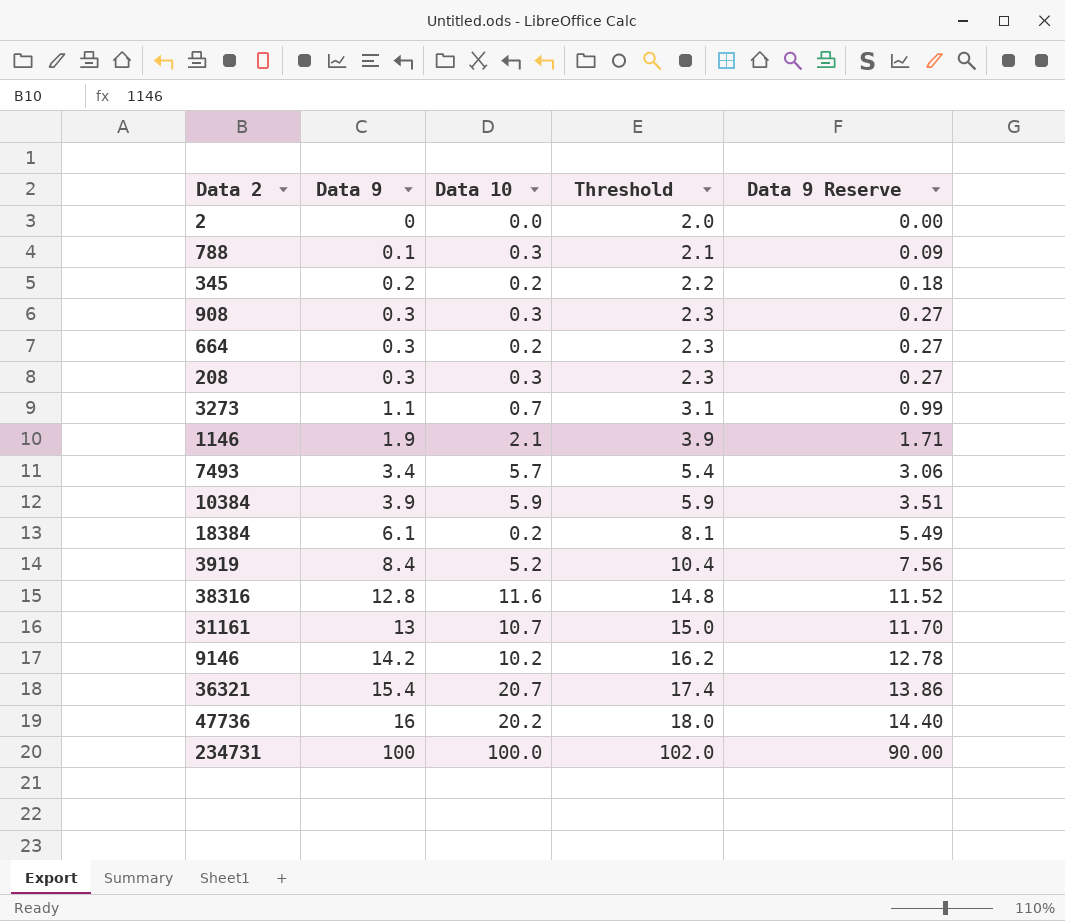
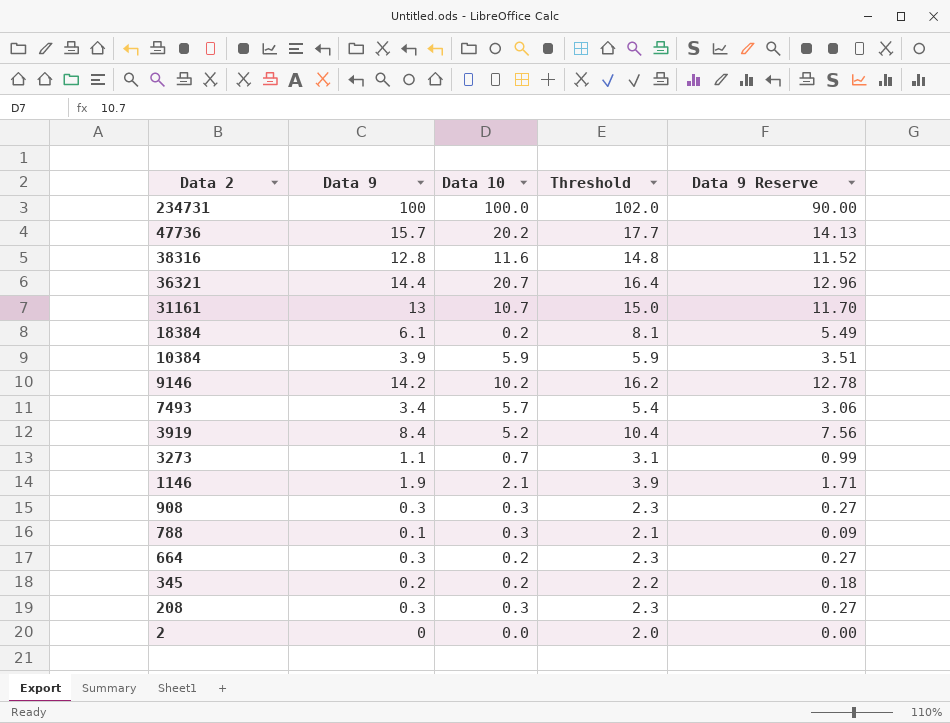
row order: Data 9 ascending -> Data 2 descending
47736 | Data 9: 16 -> 15.7
47736 | Threshold: 18.0 -> 17.7
47736 | Data 9 Reserve: 14.40 -> 14.13
36321 | Data 9: 15.4 -> 14.4
36321 | Threshold: 17.4 -> 16.4
36321 | Data 9 Reserve: 13.86 -> 12.96

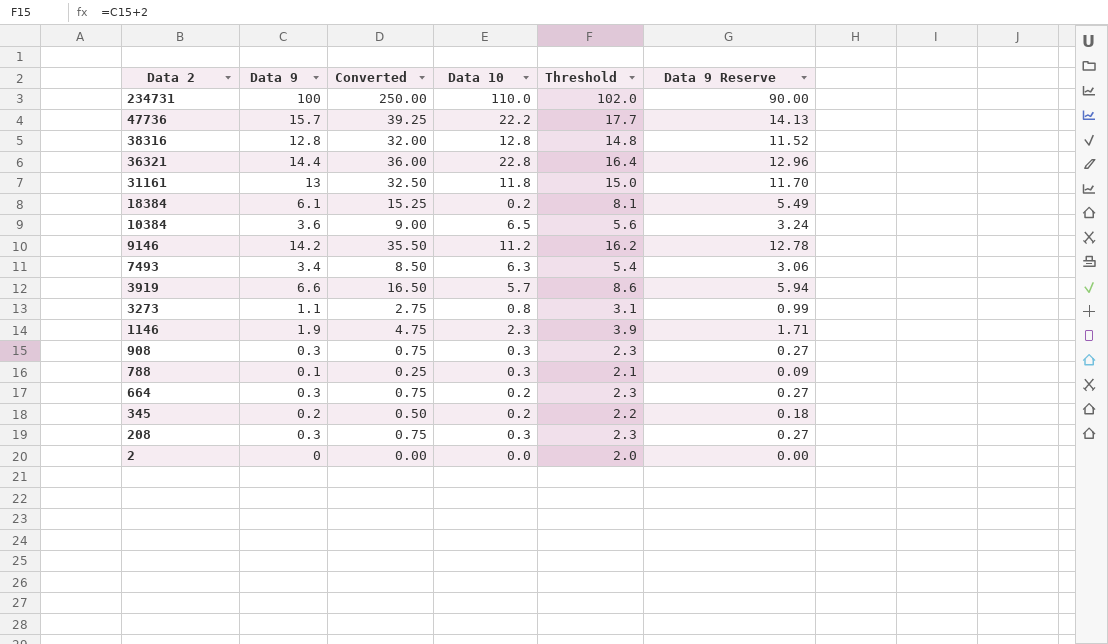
column Converted | formula: none -> [Data 9] * 2.5
234731 | Data 10: 100.0 -> 110.0
47736 | Data 10: 20.2 -> 22.2
38316 | Data 10: 11.6 -> 12.8
36321 | Data 10: 20.7 -> 22.8
31161 | Data 10: 10.7 -> 11.8
10384 | Data 9: 3.9 -> 3.6
10384 | Data 10: 5.9 -> 6.5
10384 | Threshold: 5.9 -> 5.6
10384 | Data 9 Reserve: 3.51 -> 3.24
9146 | Data 10: 10.2 -> 11.2
7493 | Data 10: 5.7 -> 6.3
3919 | Data 9: 8.4 -> 6.6
3919 | Data 10: 5.2 -> 5.7
3919 | Threshold: 10.4 -> 8.6
3919 | Data 9 Reserve: 7.56 -> 5.94
3273 | Data 10: 0.7 -> 0.8
1146 | Data 10: 2.1 -> 2.3

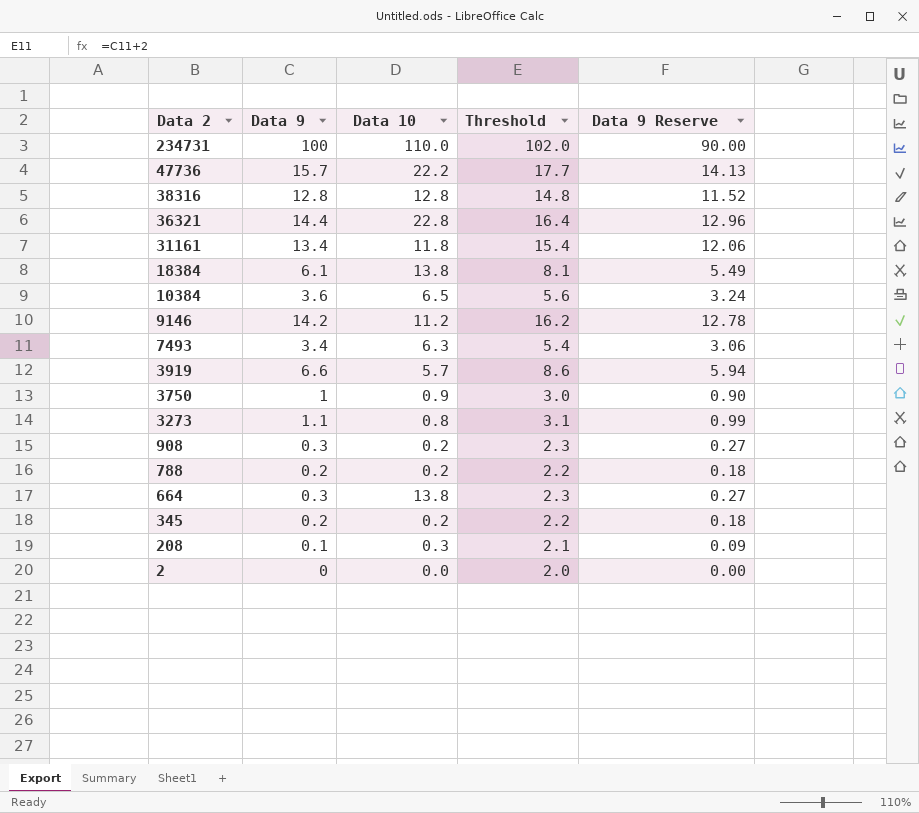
column Converted | formula: [Data 9] * 2.5 -> none
row 1146: 1.9 | 4.75 | 2.3 | 3.9 | 1.71 -> none
31161 | Data 9: 13 -> 13.4
31161 | Threshold: 15.0 -> 15.4
31161 | Data 9 Reserve: 11.70 -> 12.06
18384 | Data 10: 0.2 -> 13.8
row 3750: none -> 1 | 0.9 | 3.0 | 0.90
908 | Data 10: 0.3 -> 0.2
788 | Data 9: 0.1 -> 0.2
788 | Data 10: 0.3 -> 0.2
788 | Threshold: 2.1 -> 2.2
788 | Data 9 Reserve: 0.09 -> 0.18
664 | Data 10: 0.2 -> 13.8
208 | Data 9: 0.3 -> 0.1
208 | Threshold: 2.3 -> 2.1
208 | Data 9 Reserve: 0.27 -> 0.09

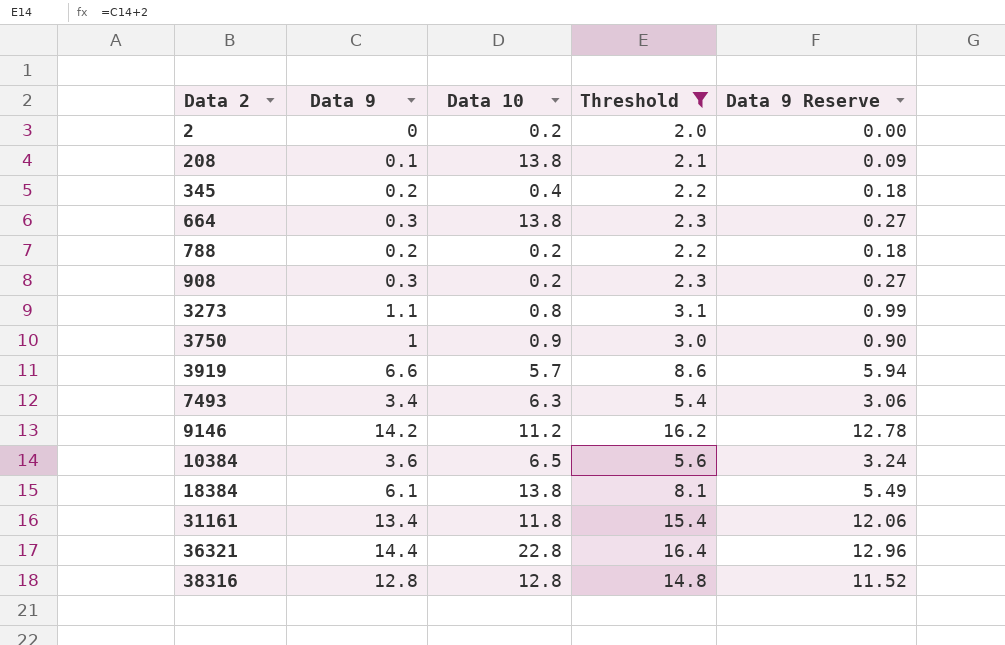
filter: none -> Threshold <= 16.4
row order: Data 2 descending -> Data 2 ascending
2 | Data 10: 0.0 -> 0.2
208 | Data 10: 0.3 -> 13.8
345 | Data 10: 0.2 -> 0.4

